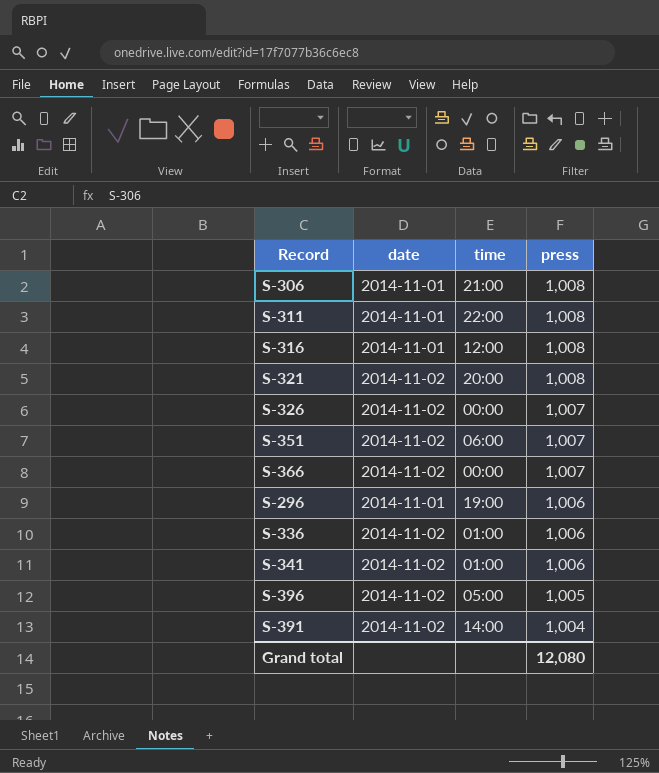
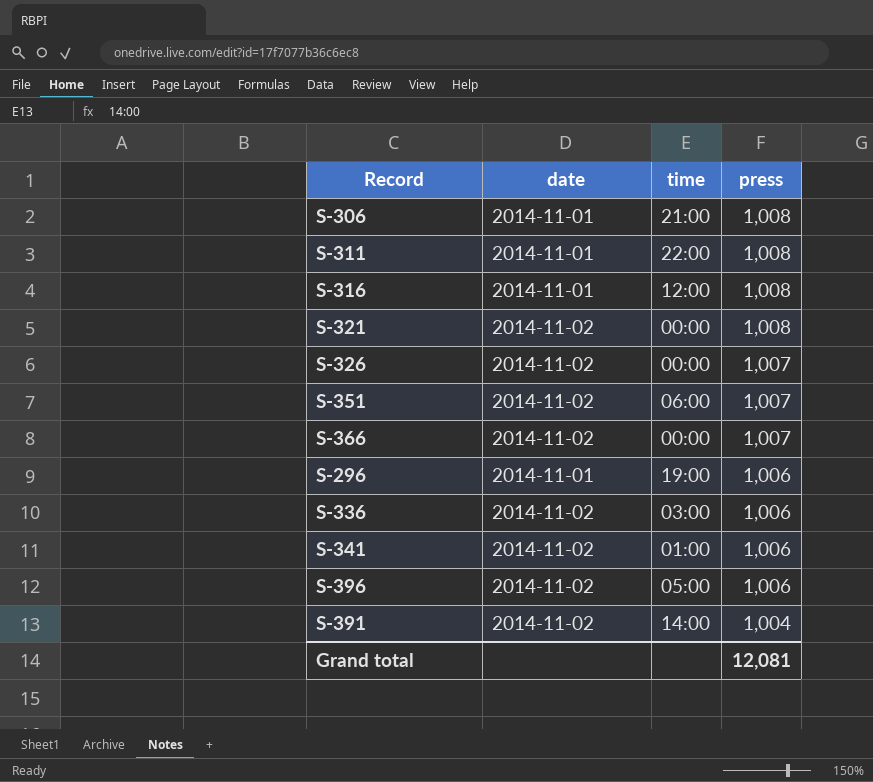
S-321 | time: 20:00 -> 00:00
S-336 | time: 01:00 -> 03:00
S-396 | press: 1,005 -> 1,006
Grand total | press: 12,080 -> 12,081

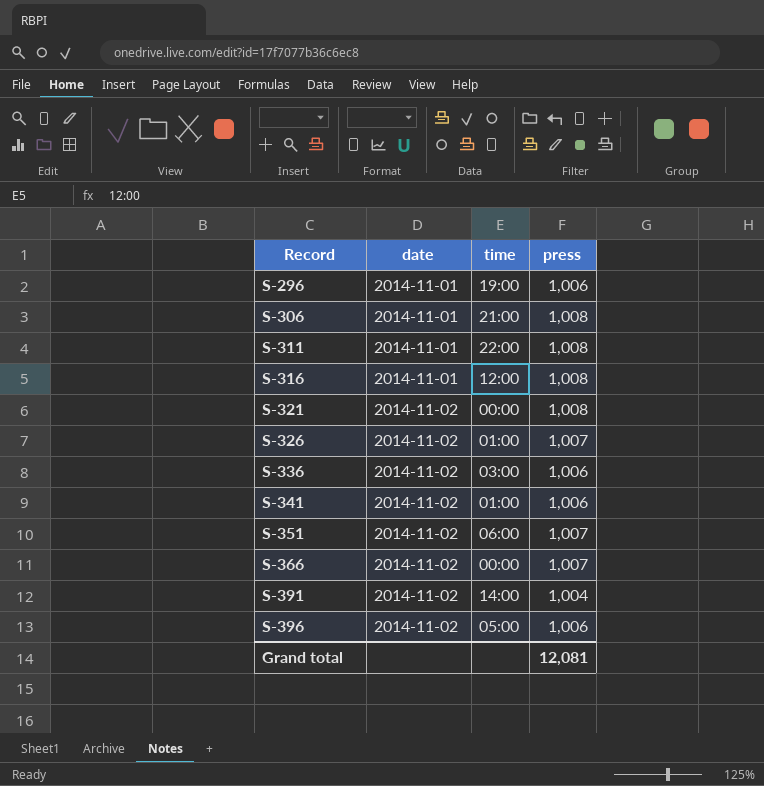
row order: press descending -> Record ascending
S-326 | time: 00:00 -> 01:00

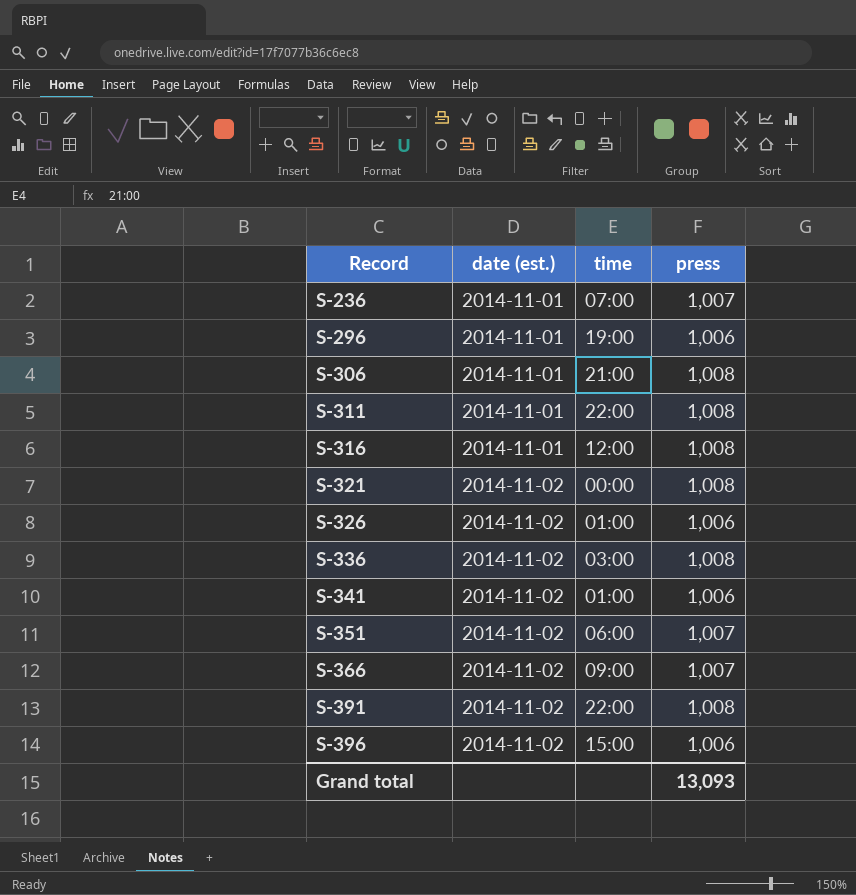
column name: date -> date (est.)
row S-236: none -> 2014-11-01 | 07:00 | 1,007
S-326 | press: 1,007 -> 1,006
S-336 | press: 1,006 -> 1,008
S-366 | time: 00:00 -> 09:00
S-391 | time: 14:00 -> 22:00
S-391 | press: 1,004 -> 1,008
S-396 | time: 05:00 -> 15:00
Grand total | press: 12,081 -> 13,093

